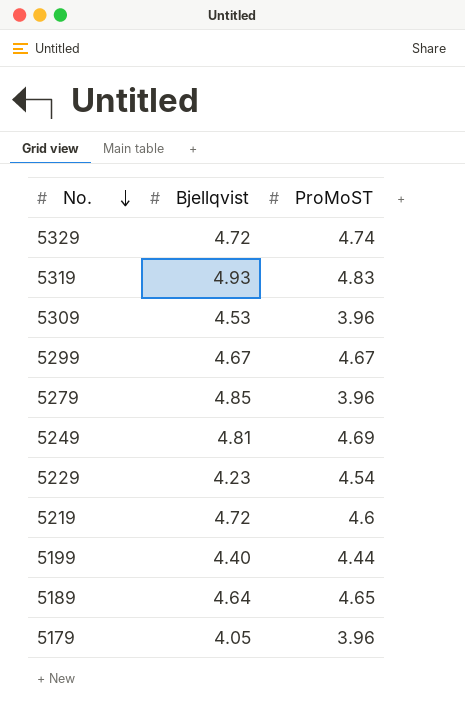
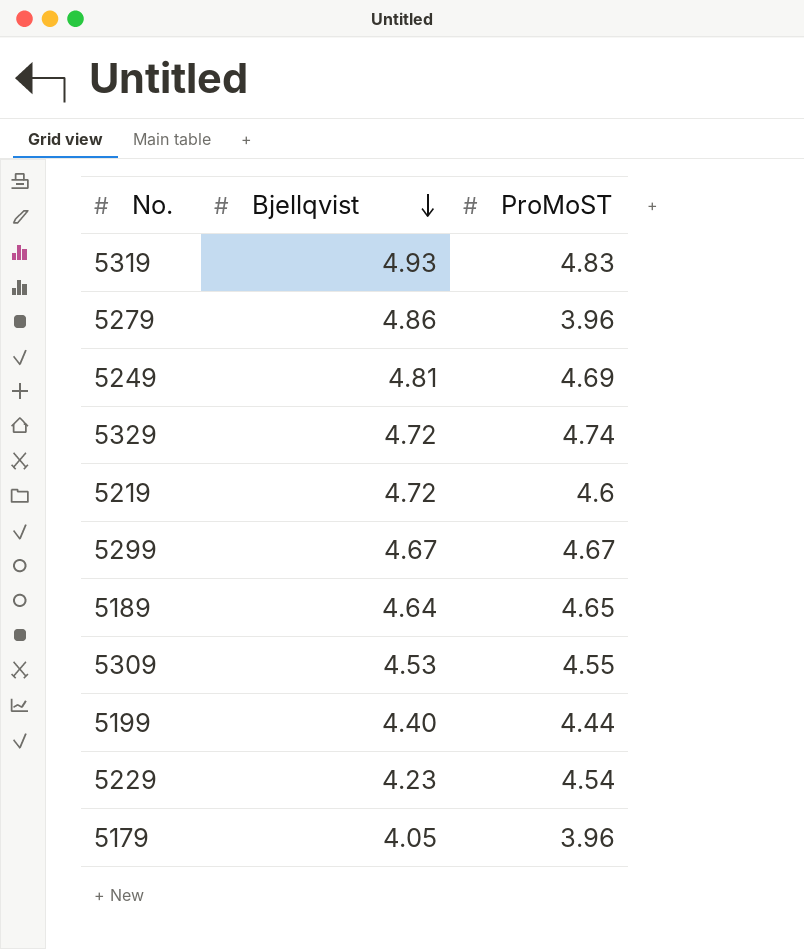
row order: No. descending -> Bjellqvist descending
5279 | Bjellqvist: 4.85 -> 4.86
5309 | ProMoST: 3.96 -> 4.55

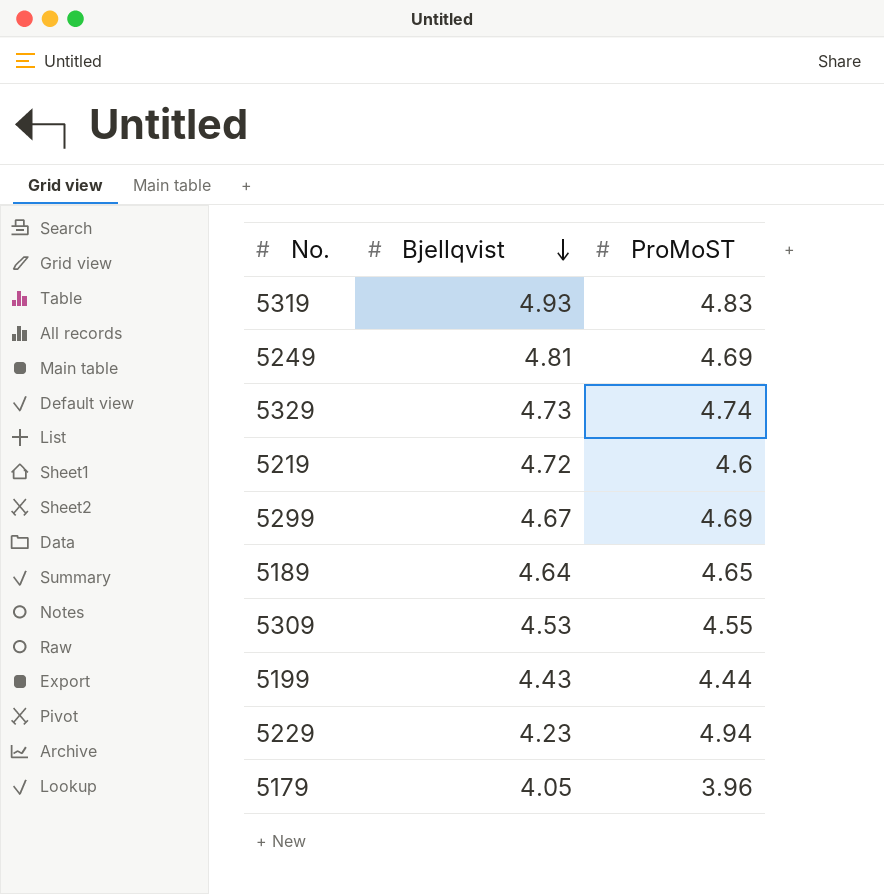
row 5279: 4.86 | 3.96 -> none
5329 | Bjellqvist: 4.72 -> 4.73
5299 | ProMoST: 4.67 -> 4.69
5199 | Bjellqvist: 4.40 -> 4.43
5229 | ProMoST: 4.54 -> 4.94

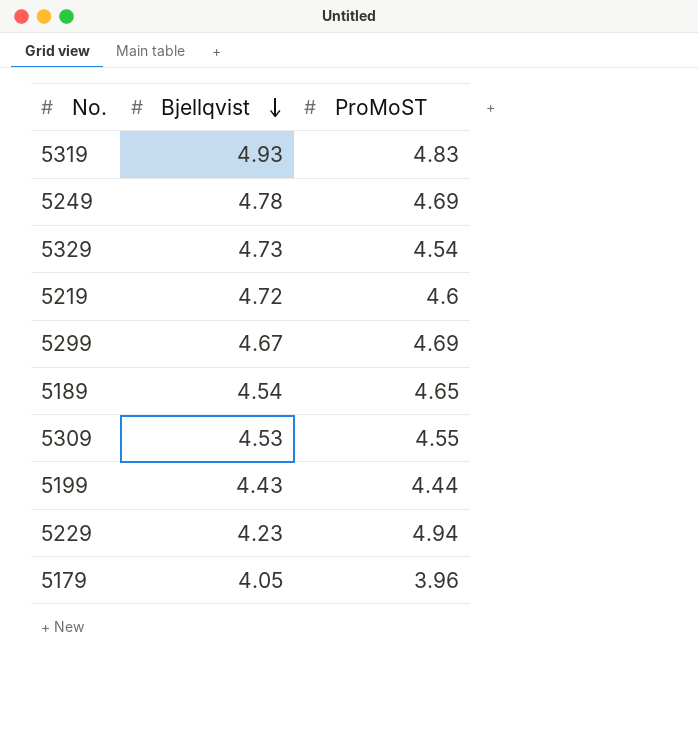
5249 | Bjellqvist: 4.81 -> 4.78
5329 | ProMoST: 4.74 -> 4.54
5189 | Bjellqvist: 4.64 -> 4.54

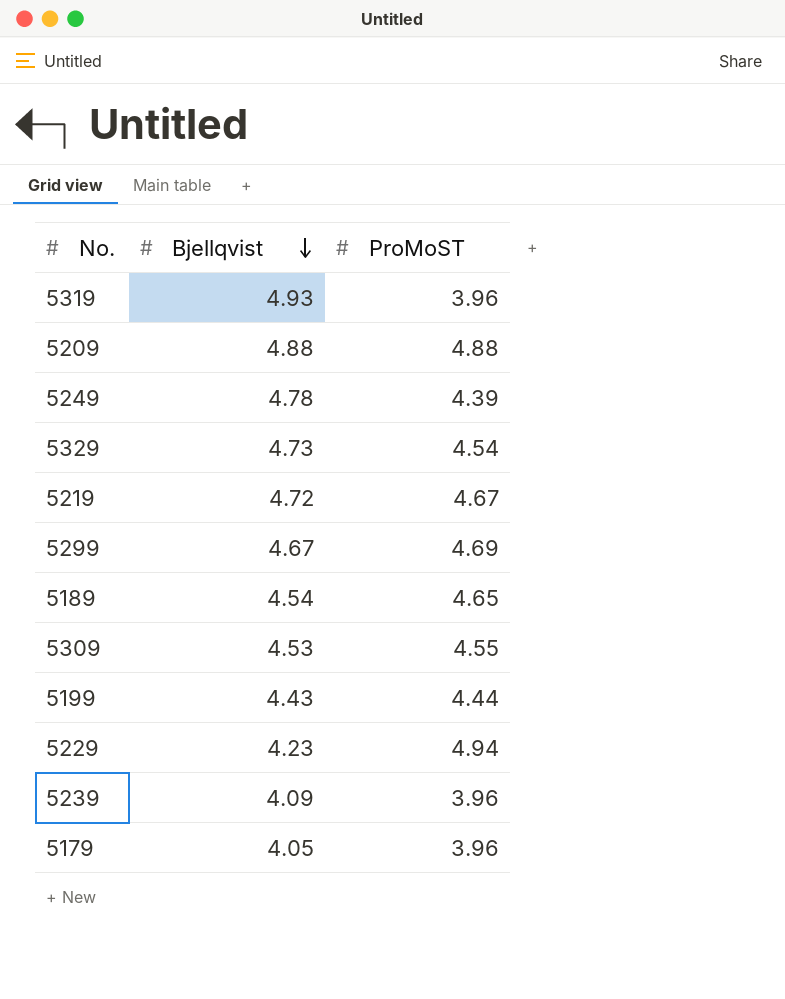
5319 | ProMoST: 4.83 -> 3.96
row 5209: none -> 4.88 | 4.88
5249 | ProMoST: 4.69 -> 4.39
5219 | ProMoST: 4.6 -> 4.67
row 5239: none -> 4.09 | 3.96

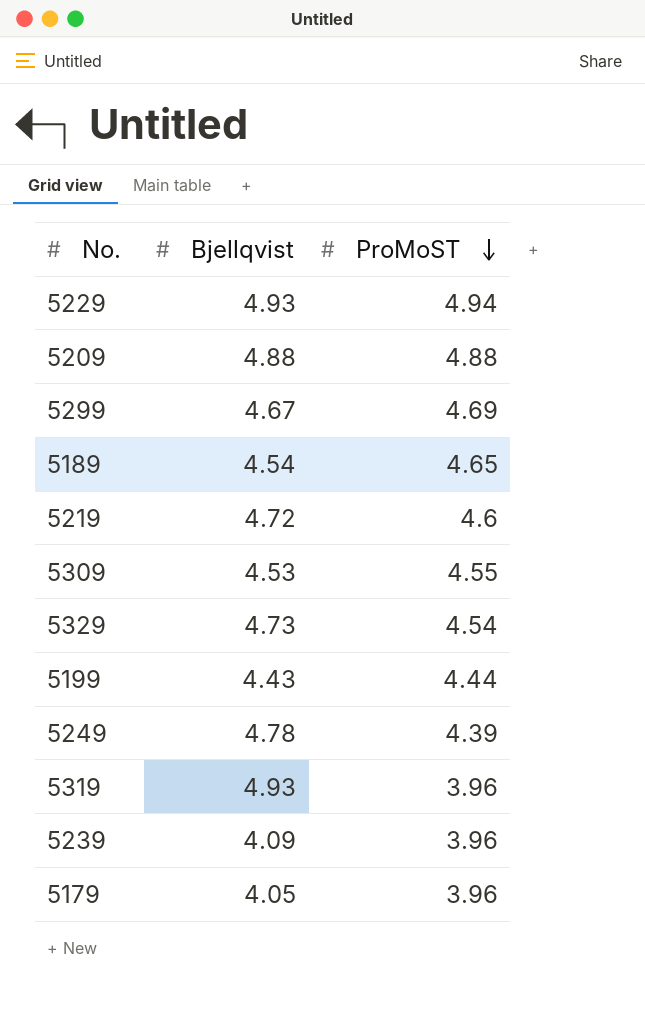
row order: Bjellqvist descending -> ProMoST descending
5229 | Bjellqvist: 4.23 -> 4.93
5219 | ProMoST: 4.67 -> 4.6

